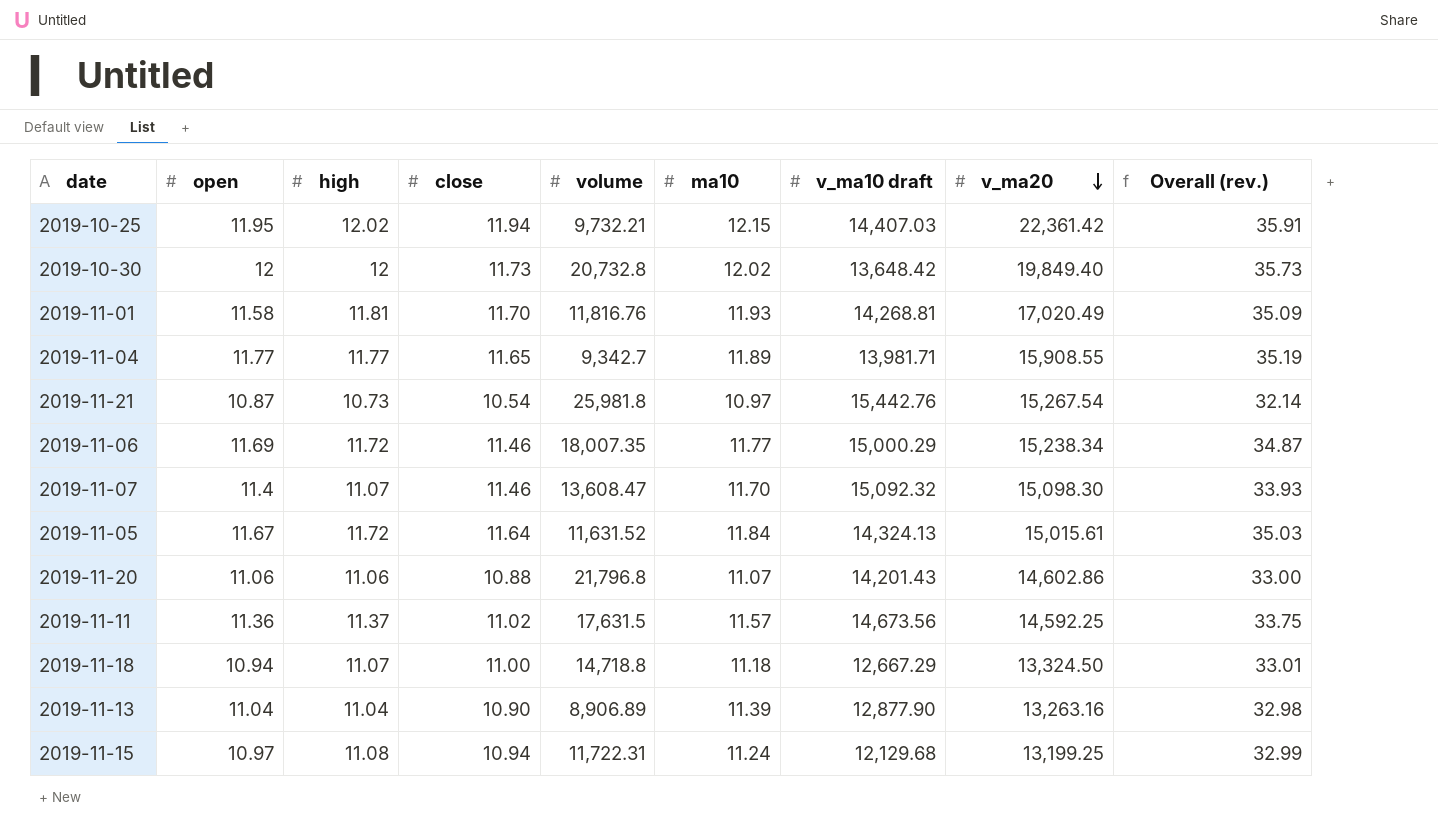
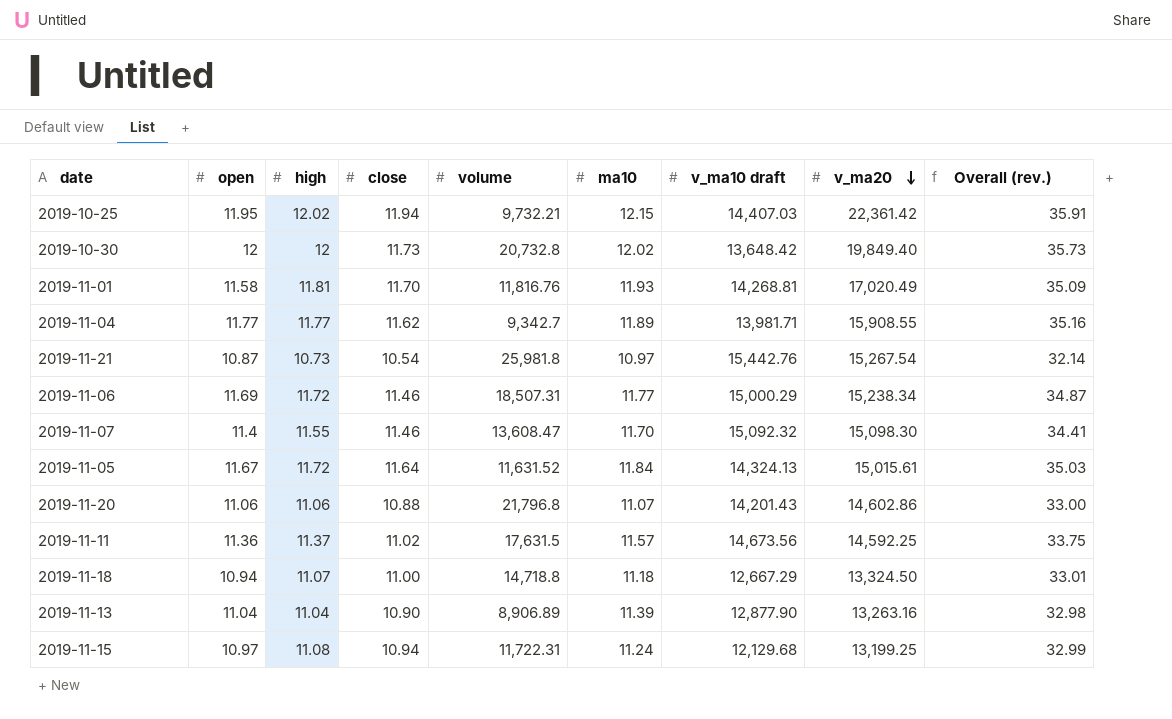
2019-11-04 | close: 11.65 -> 11.62
2019-11-04 | Overall (rev.): 35.19 -> 35.16
2019-11-06 | volume: 18,007.35 -> 18,507.31
2019-11-07 | high: 11.07 -> 11.55
2019-11-07 | Overall (rev.): 33.93 -> 34.41

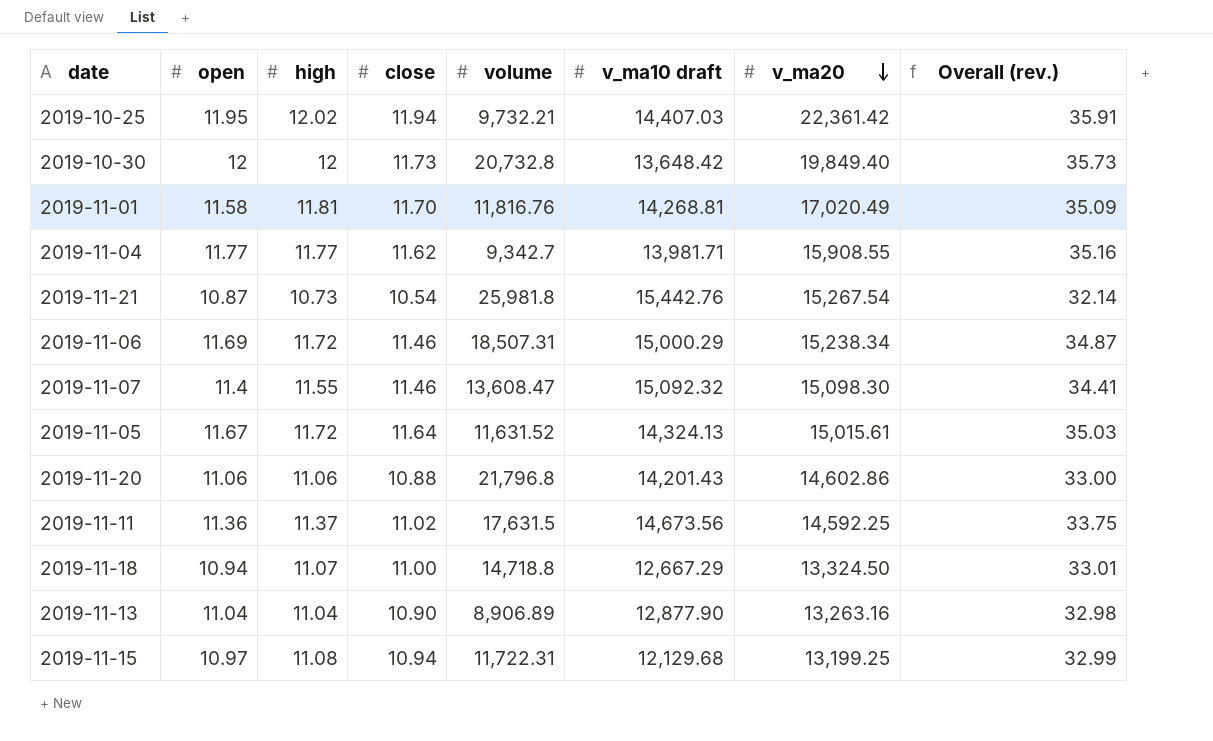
column ma10 | position: 6 -> none

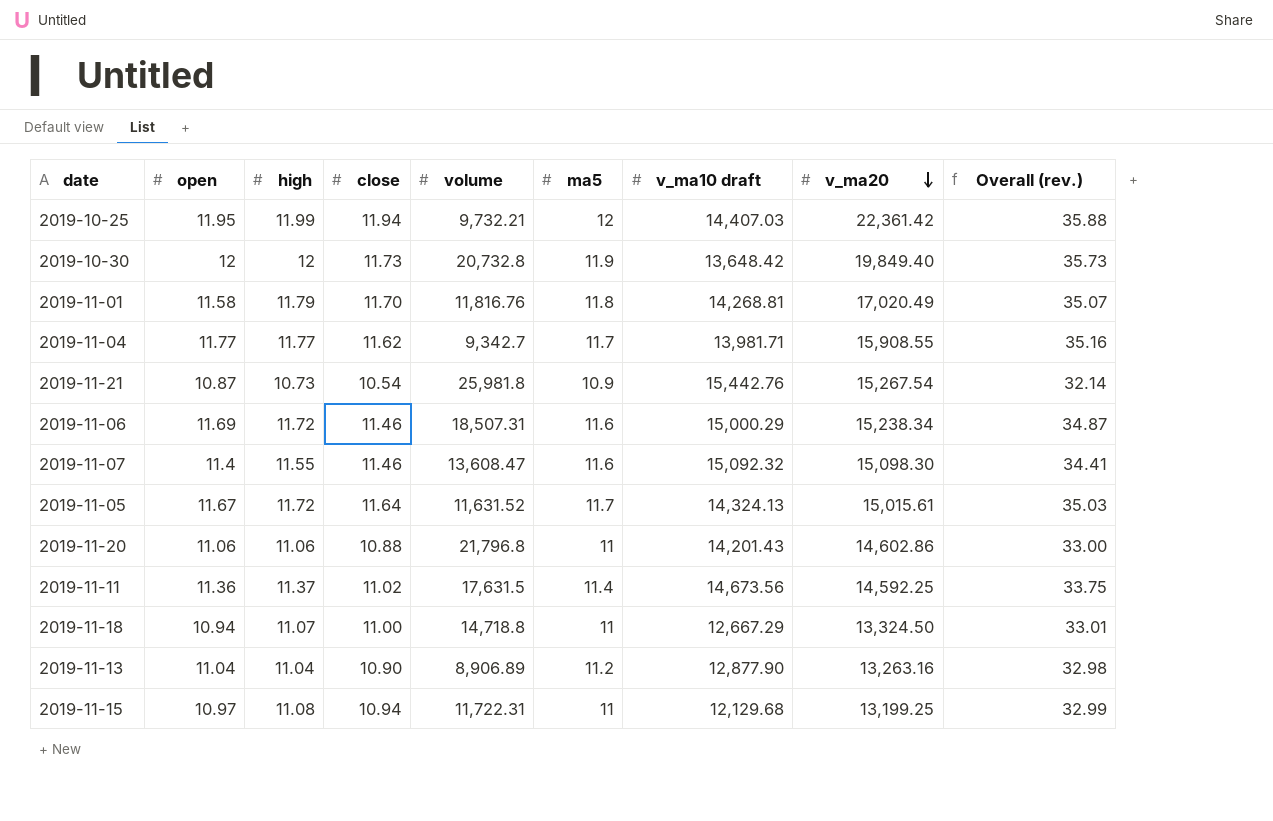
column ma5 | position: none -> 6
2019-10-25 | high: 12.02 -> 11.99
2019-10-25 | Overall (rev.): 35.91 -> 35.88
2019-11-01 | high: 11.81 -> 11.79
2019-11-01 | Overall (rev.): 35.09 -> 35.07

